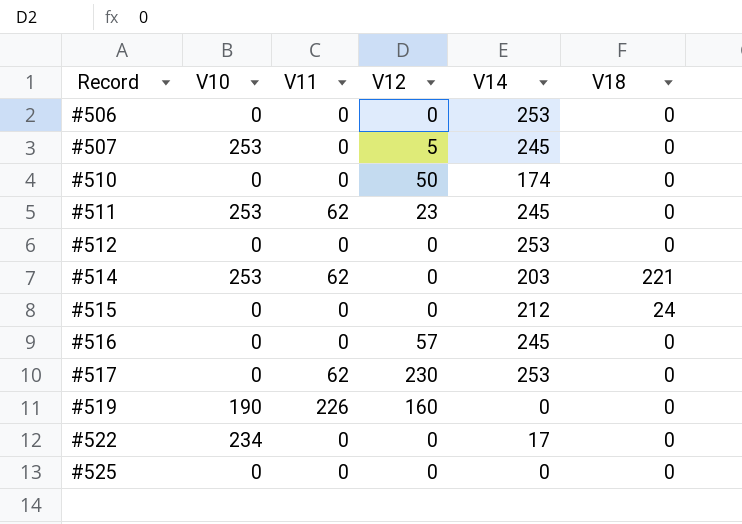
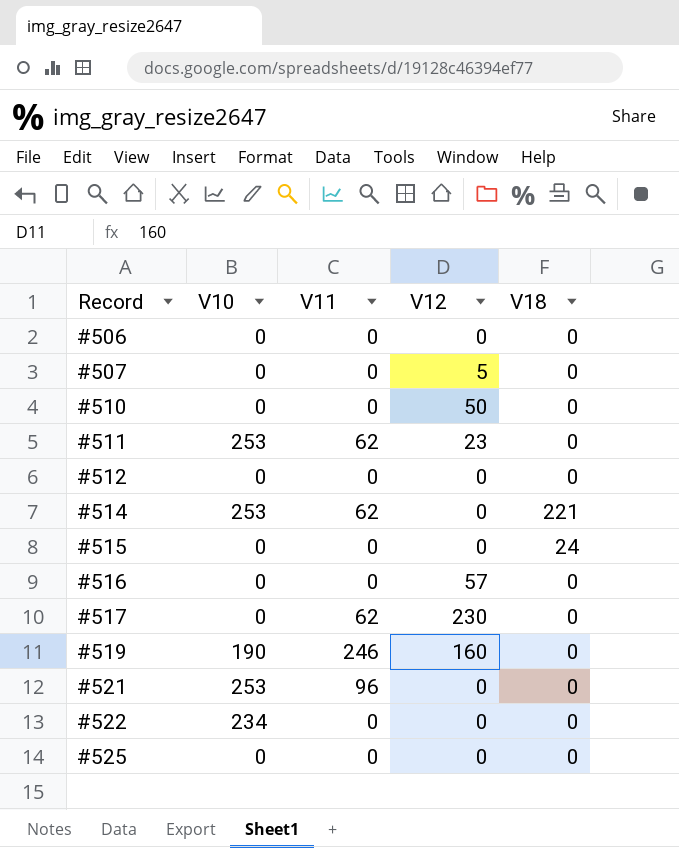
column V14 | position: 5 -> none
#507 | V10: 253 -> 0
#519 | V11: 226 -> 246
row #521: none -> 253 | 96 | 0 | 0

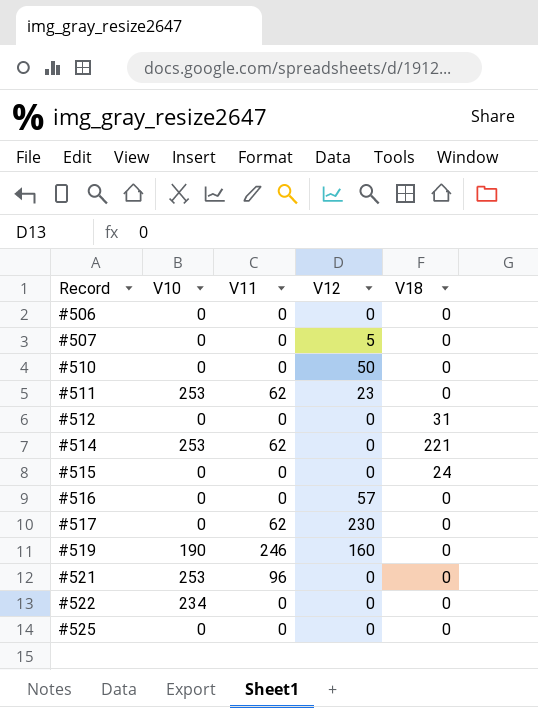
#512 | V18: 0 -> 31

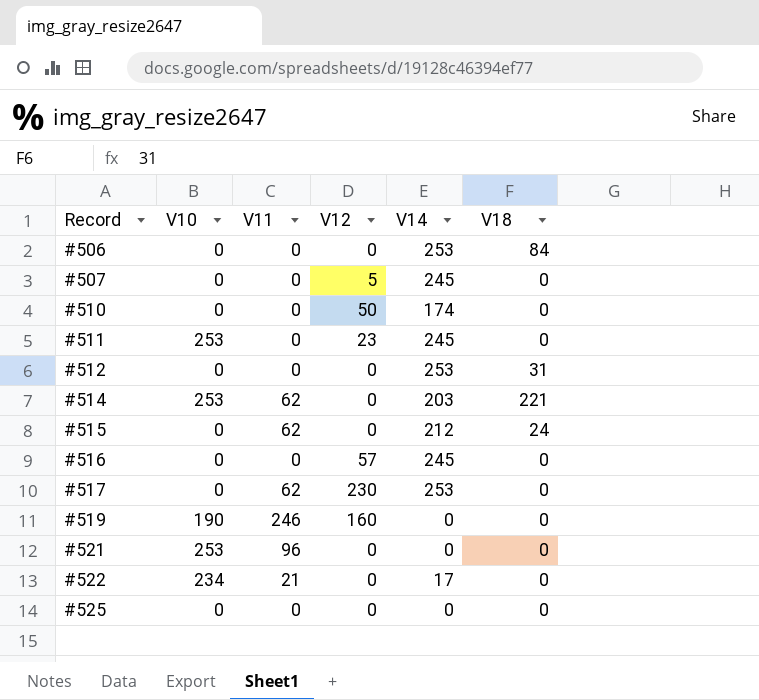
column V14 | position: none -> 5
#506 | V18: 0 -> 84
#511 | V11: 62 -> 0
#515 | V11: 0 -> 62
#522 | V11: 0 -> 21

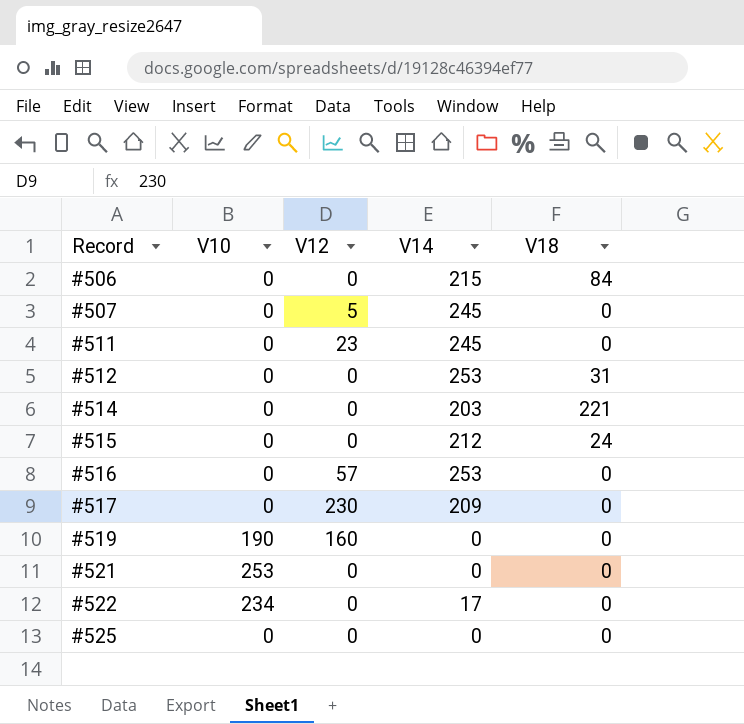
column V11 | position: 3 -> none
row #510: 0 | 0 | 50 | 174 | 0 -> none
#506 | V14: 253 -> 215
#511 | V10: 253 -> 0
#514 | V10: 253 -> 0
#516 | V14: 245 -> 253
#517 | V14: 253 -> 209

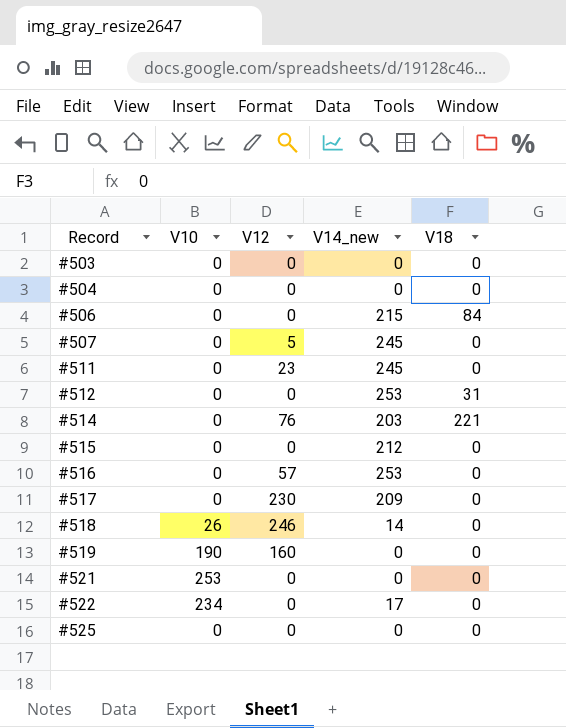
column name: V14 -> V14_new
row #503: none -> 0 | 0 | 0 | 0
row #504: none -> 0 | 0 | 0 | 0
#514 | V12: 0 -> 76
#515 | V18: 24 -> 0
row #518: none -> 26 | 246 | 14 | 0

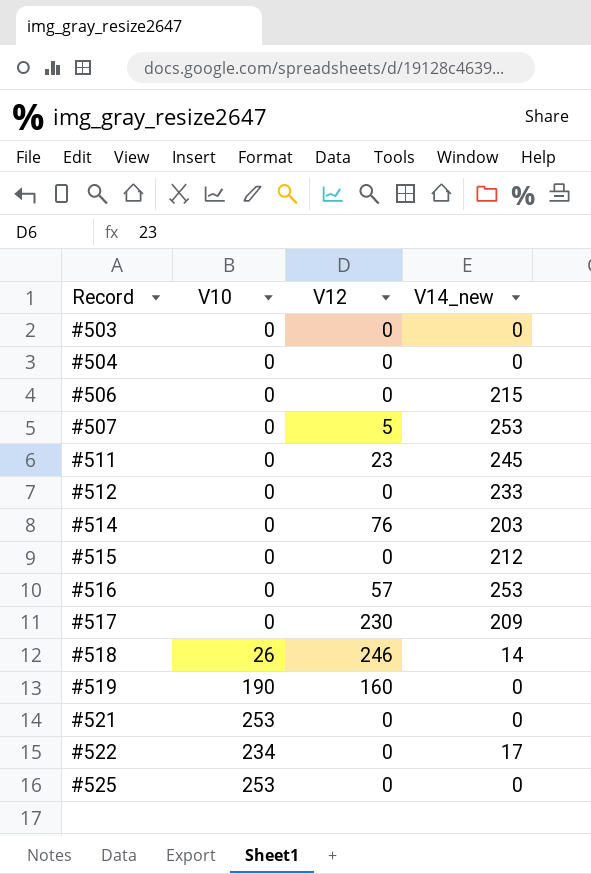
column V18 | position: 5 -> none
#507 | V14_new: 245 -> 253
#512 | V14_new: 253 -> 233
#525 | V10: 0 -> 253

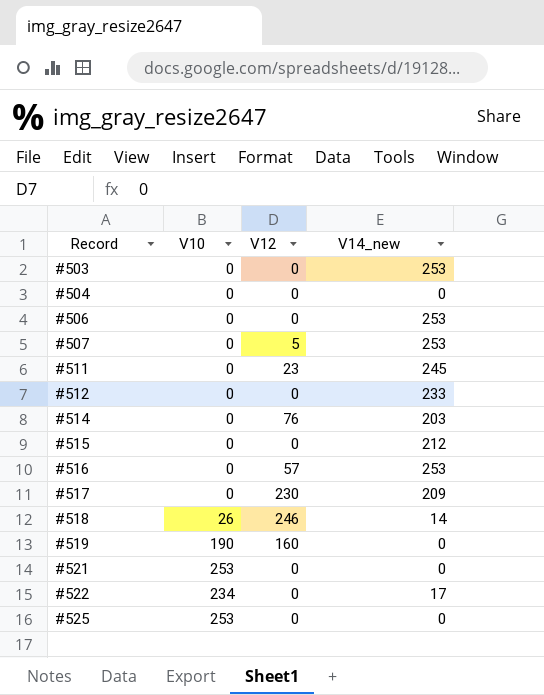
#503 | V14_new: 0 -> 253
#506 | V14_new: 215 -> 253

